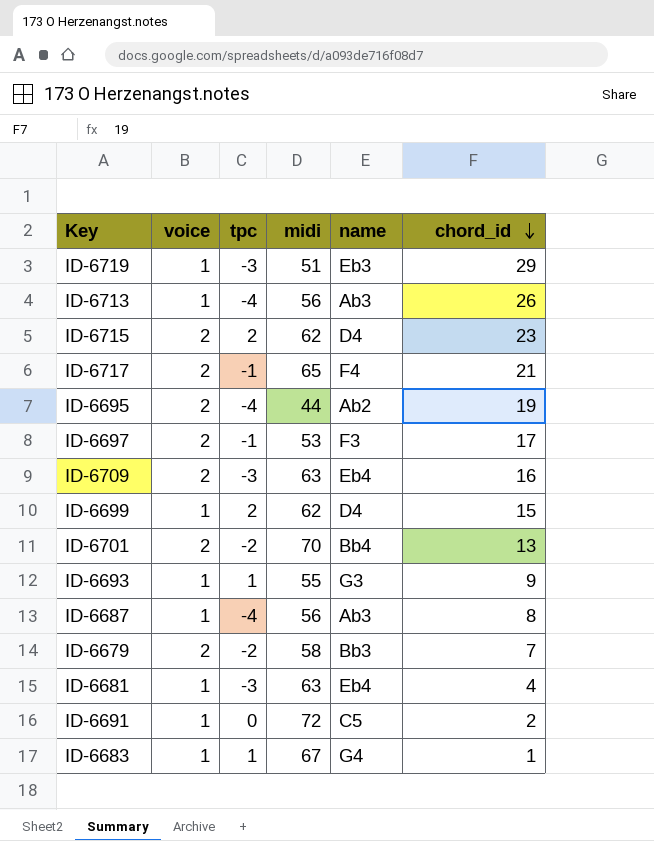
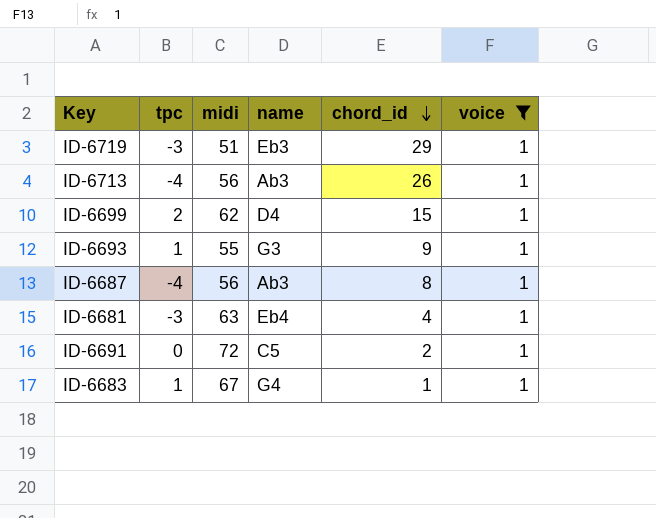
filter: none -> voice = 1
column voice | position: 2 -> 6

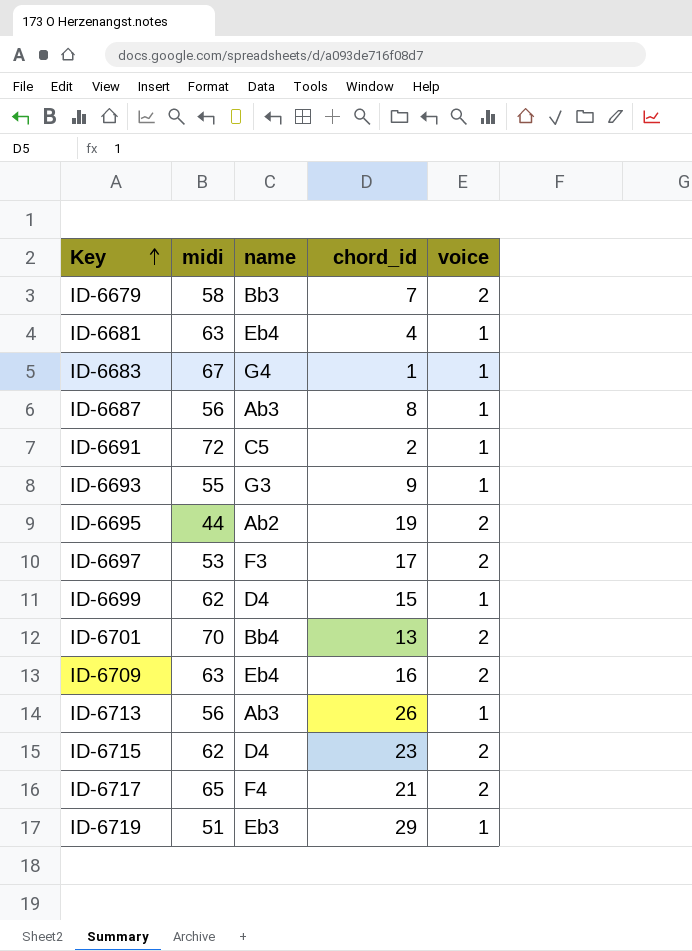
filter: voice = 1 -> none
row order: chord_id descending -> Key ascending
column tpc | position: 2 -> none

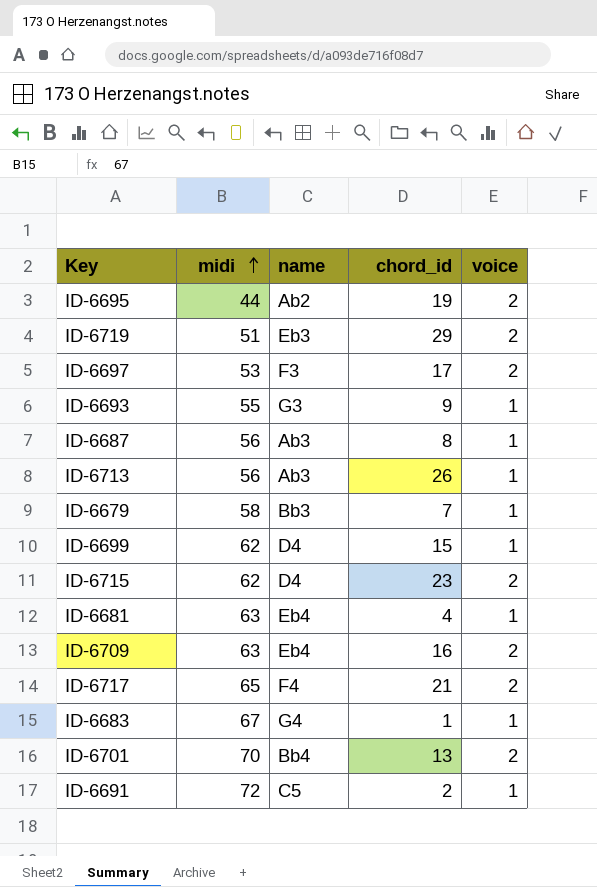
row order: Key ascending -> midi ascending
ID-6719 | voice: 1 -> 2
ID-6679 | voice: 2 -> 1

